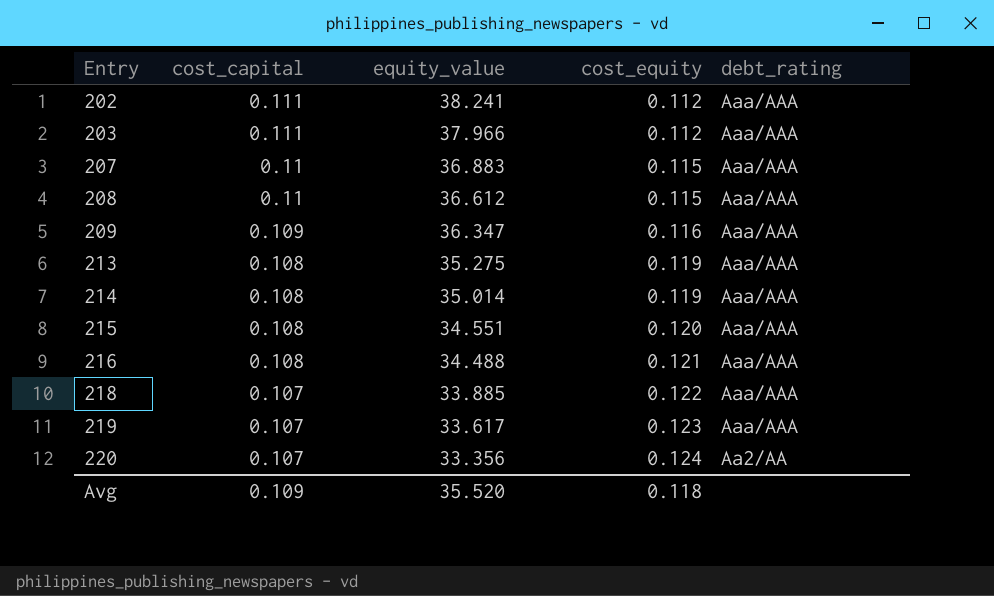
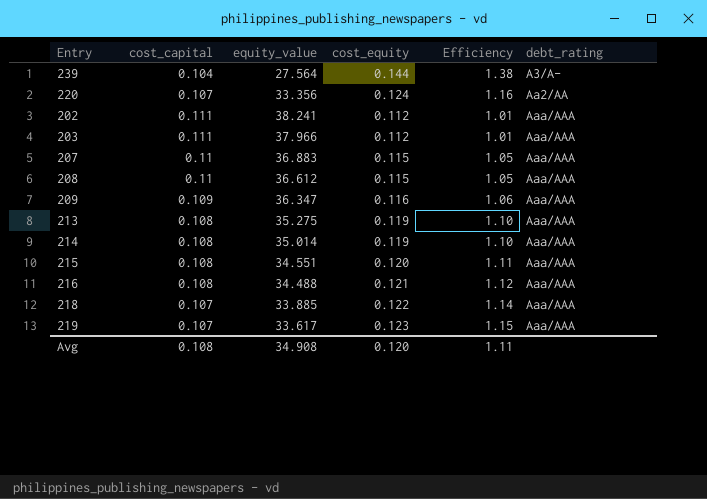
row order: Entry ascending -> debt_rating ascending
column Efficiency | formula: none -> [cost_equity] / [cost_capital]
row 239: none -> 0.104 | 27.564 | 0.144 | 1.38 | A3/A-
Avg | cost_capital: 0.109 -> 0.108
Avg | equity_value: 35.520 -> 34.908
Avg | cost_equity: 0.118 -> 0.120

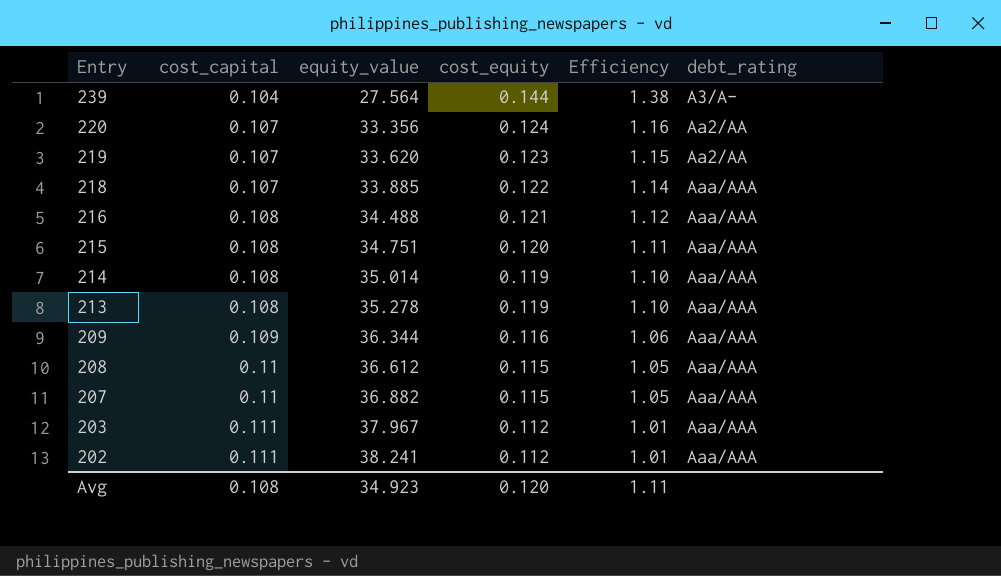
row order: debt_rating ascending -> Entry descending
219 | equity_value: 33.617 -> 33.620
219 | debt_rating: Aaa/AAA -> Aa2/AA
215 | equity_value: 34.551 -> 34.751
213 | equity_value: 35.275 -> 35.278
209 | equity_value: 36.347 -> 36.344
207 | equity_value: 36.883 -> 36.882
203 | equity_value: 37.966 -> 37.967
Avg | equity_value: 34.908 -> 34.923

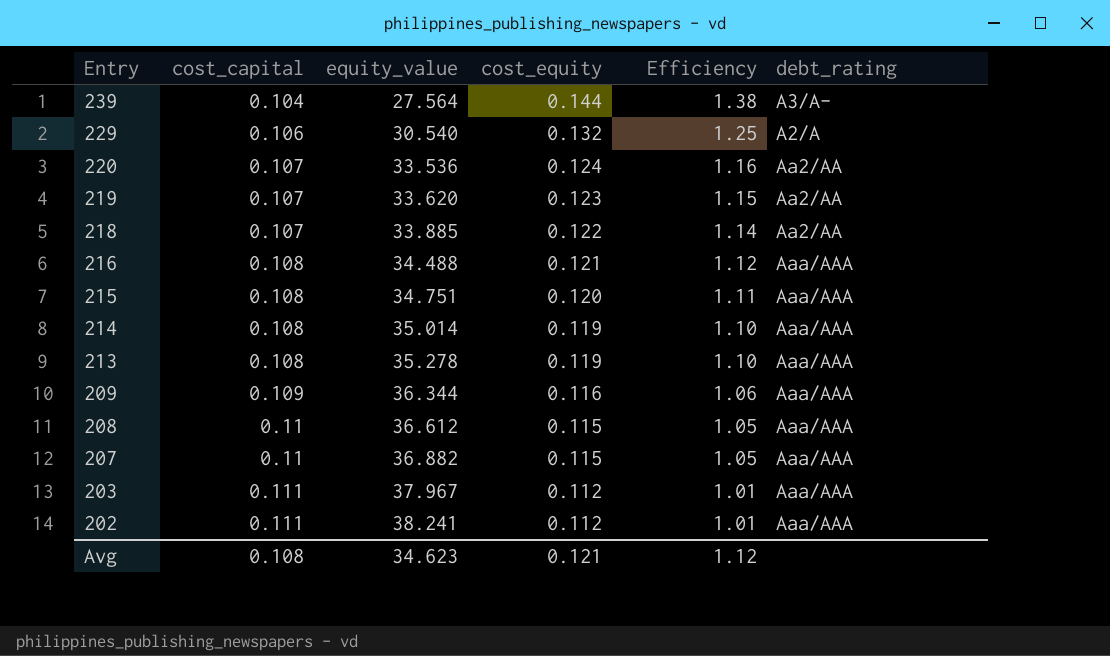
row 229: none -> 0.106 | 30.540 | 0.132 | 1.25 | A2/A
220 | equity_value: 33.356 -> 33.536
218 | debt_rating: Aaa/AAA -> Aa2/AA
Avg | equity_value: 34.923 -> 34.623
Avg | cost_equity: 0.120 -> 0.121
Avg | Efficiency: 1.11 -> 1.12

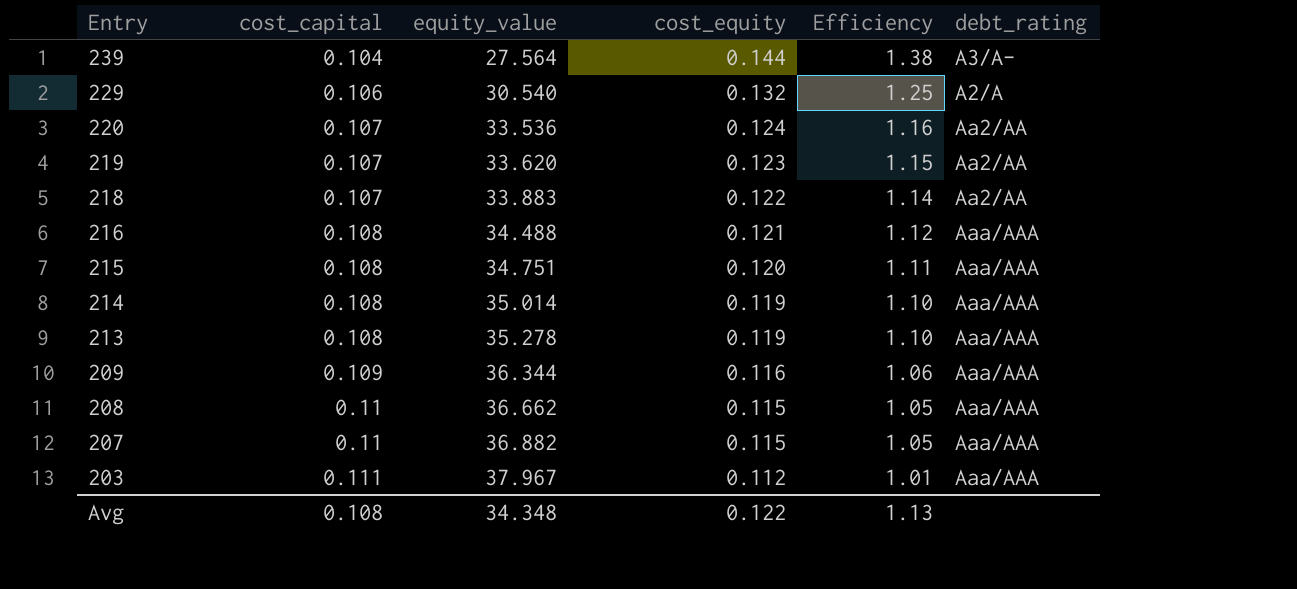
row 202: 0.111 | 38.241 | 0.112 | 1.01 | Aaa/AAA -> none
218 | equity_value: 33.885 -> 33.883
208 | equity_value: 36.612 -> 36.662
Avg | equity_value: 34.623 -> 34.348
Avg | cost_equity: 0.121 -> 0.122
Avg | Efficiency: 1.12 -> 1.13

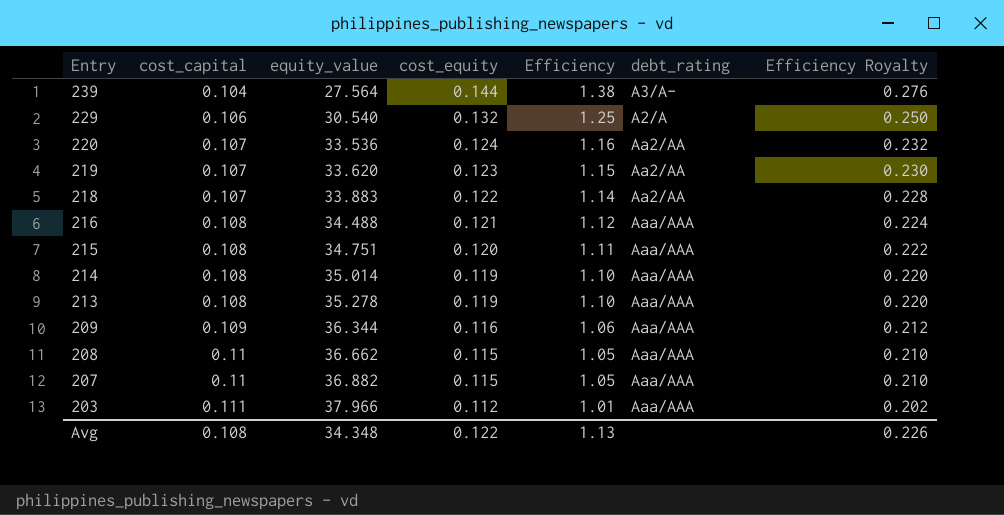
column Efficiency Royalty | formula: none -> [Efficiency] * 0.2
203 | equity_value: 37.967 -> 37.966

